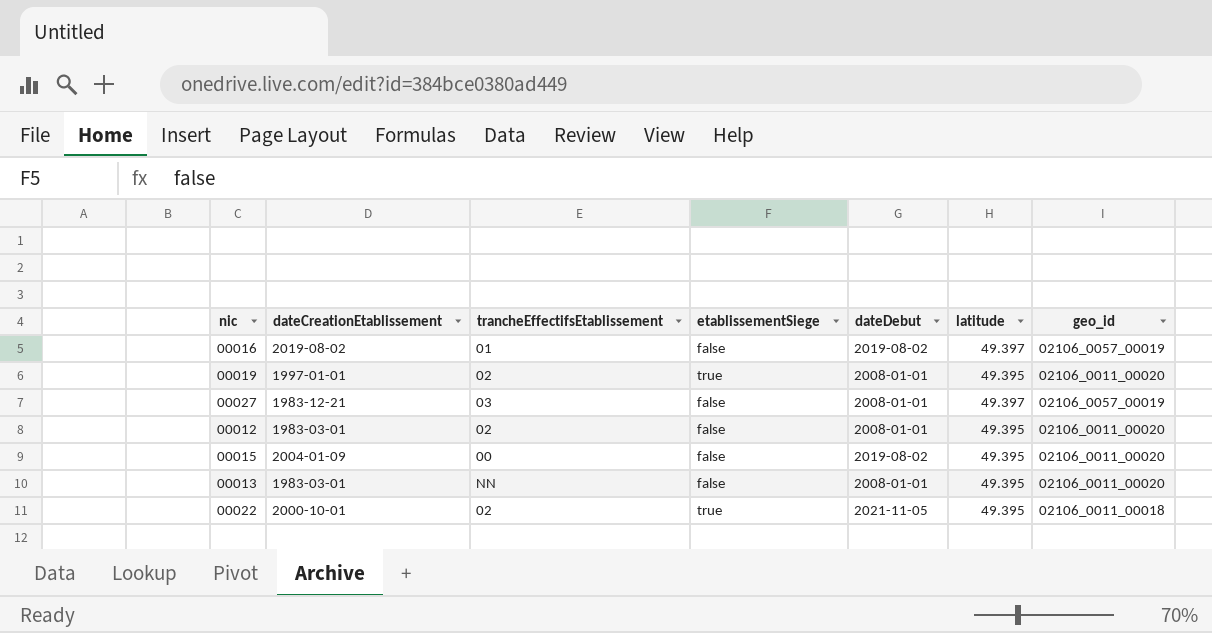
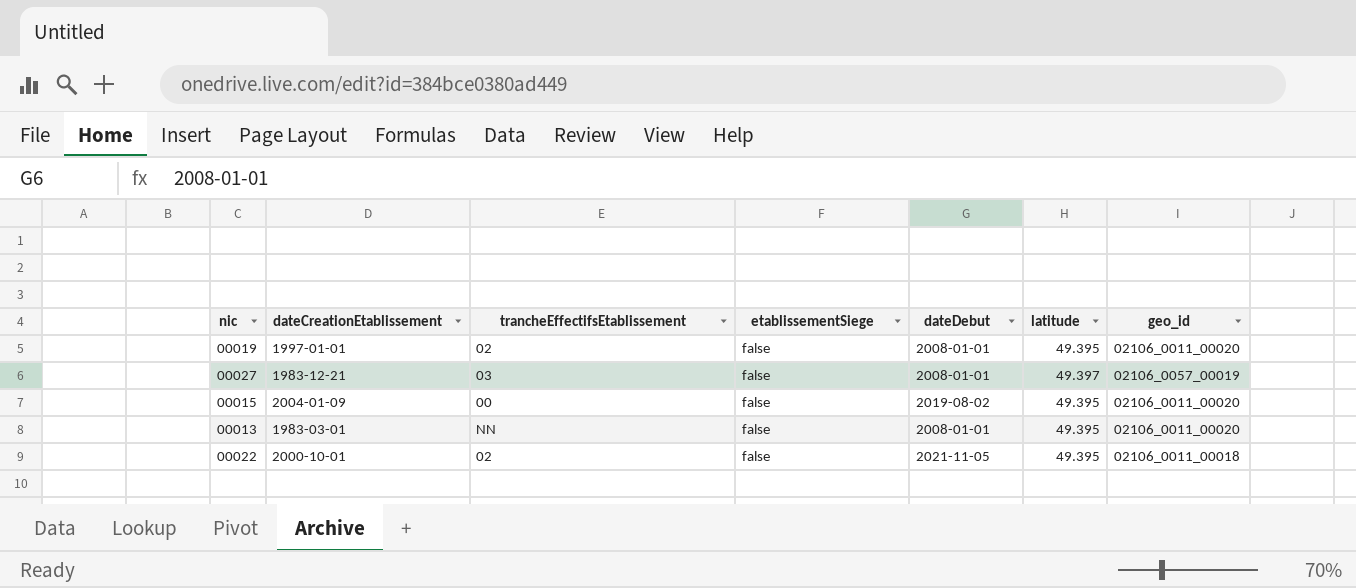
row 00016: 2019-08-02 | 01 | false | 2019-08-02 | 49.397 | 02106_0057_00019 -> none
row 00012: 1983-03-01 | 02 | false | 2008-01-01 | 49.395 | 02106_0011_00020 -> none
00019 | etablissementSiege: true -> false
00022 | etablissementSiege: true -> false

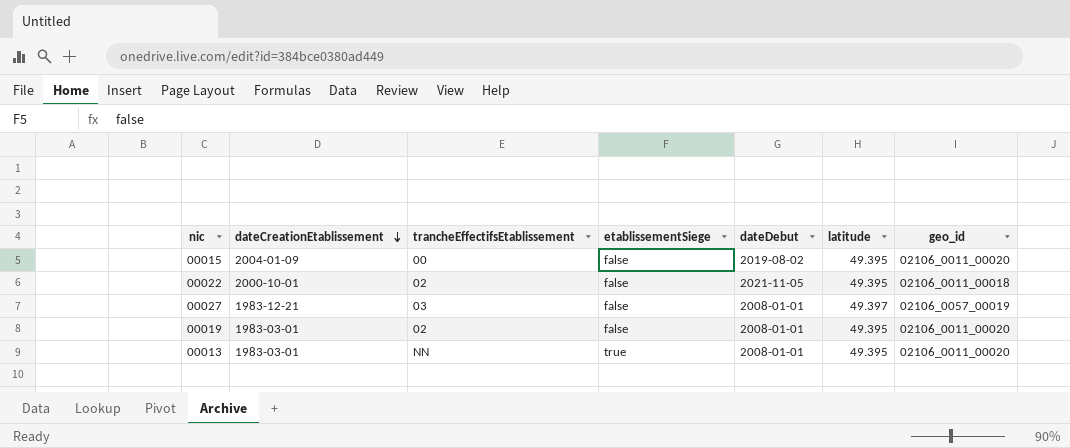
row order: none -> dateCreationEtablissement descending
00019 | dateCreationEtablissement: 1997-01-01 -> 1983-03-01
00013 | etablissementSiege: false -> true

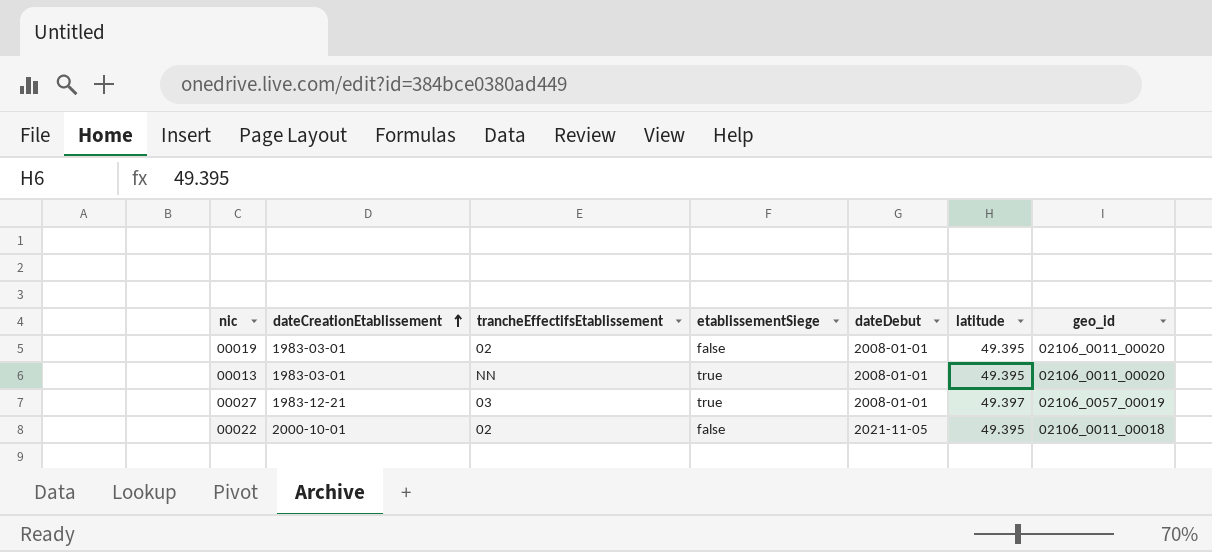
row order: dateCreationEtablissement descending -> dateCreationEtablissement ascending
row 00015: 2004-01-09 | 00 | false | 2019-08-02 | 49.395 | 02106_0011_00020 -> none
00027 | etablissementSiege: false -> true

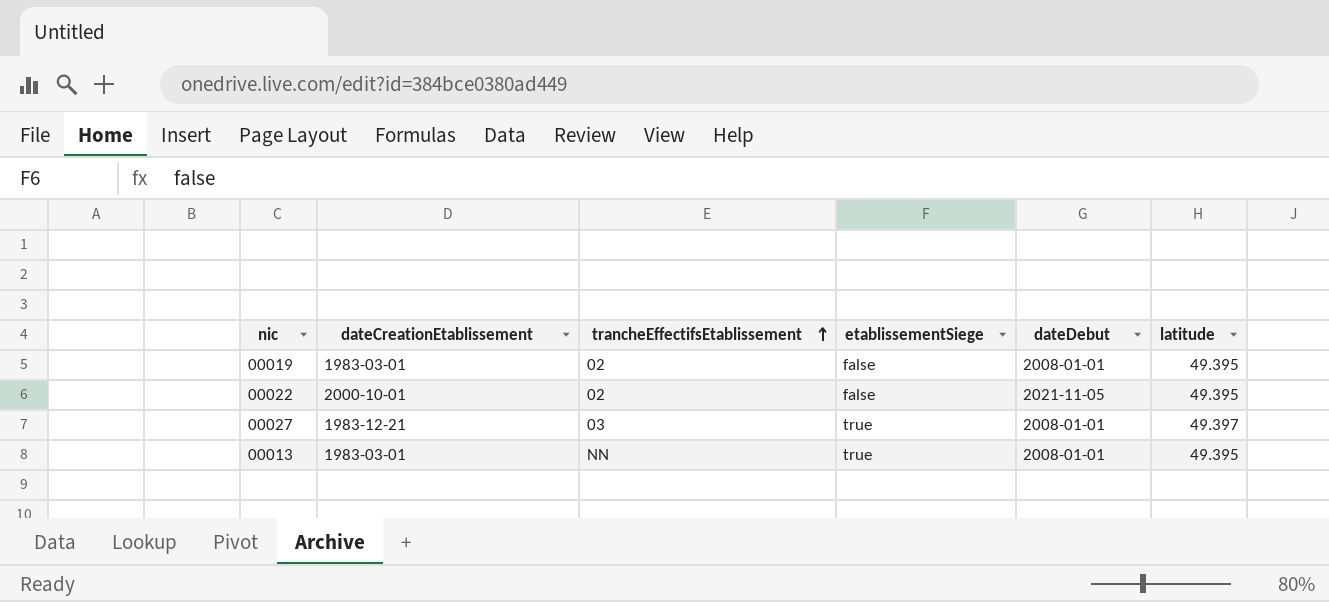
row order: dateCreationEtablissement ascending -> trancheEffectifsEtablissement ascending
column geo_id | position: 7 -> none

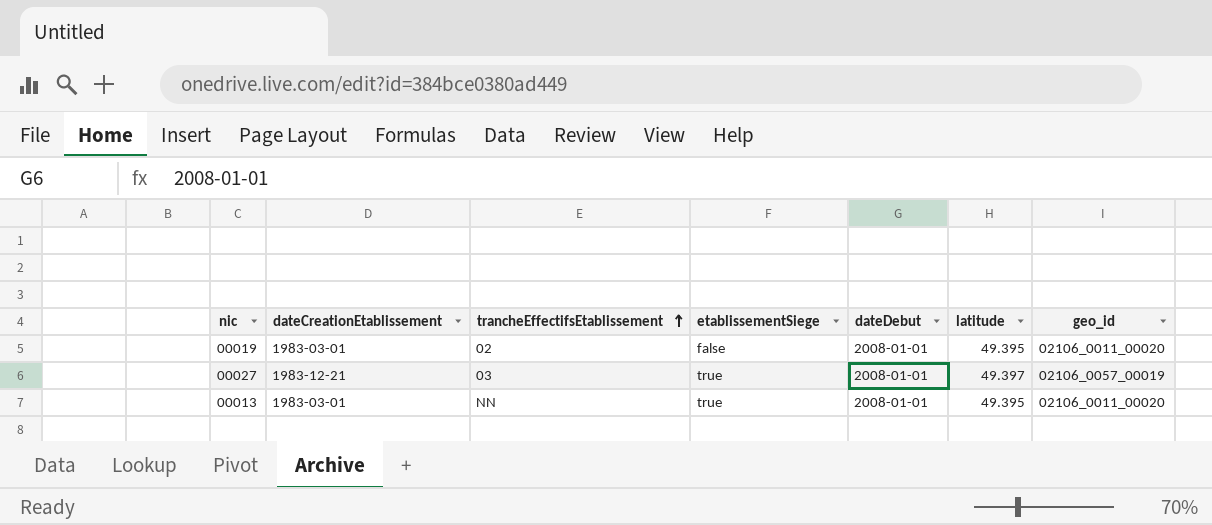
column geo_id | position: none -> 7
row 00022: 2000-10-01 | 02 | false | 2021-11-05 | 49.395 -> none

